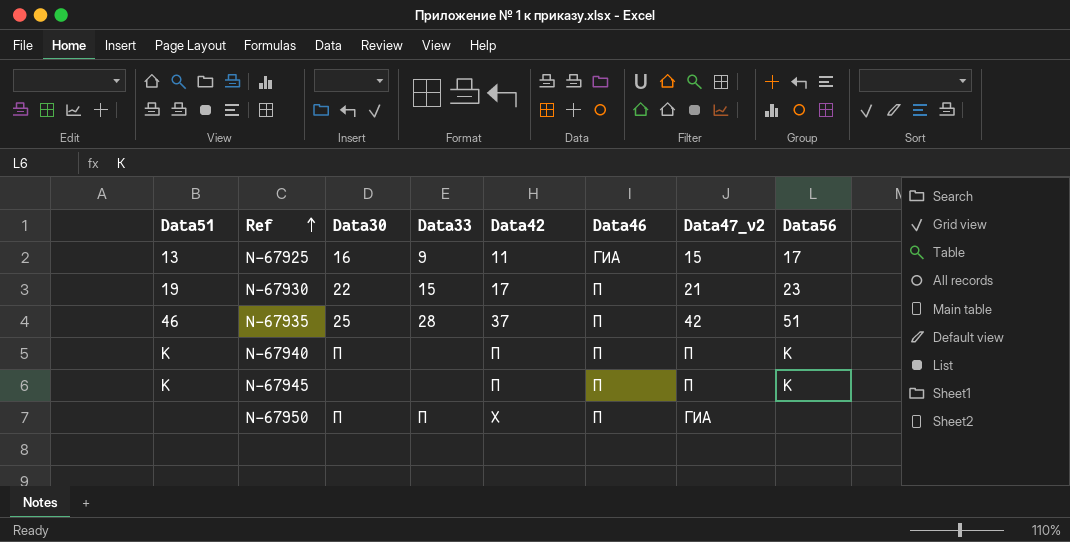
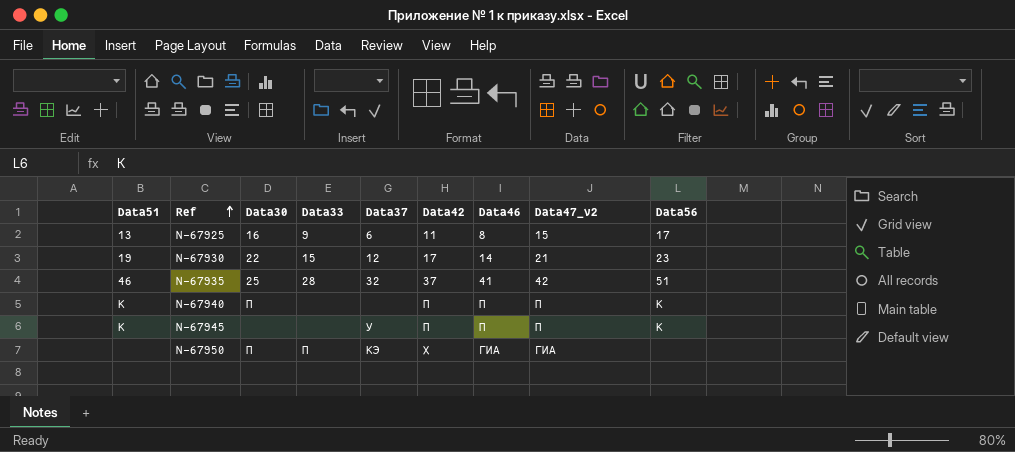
column Data37 | position: none -> 5
N-67925 | Data46: ГИА -> 8
N-67930 | Data46: П -> 14
N-67935 | Data46: П -> 41
N-67950 | Data46: П -> ГИА

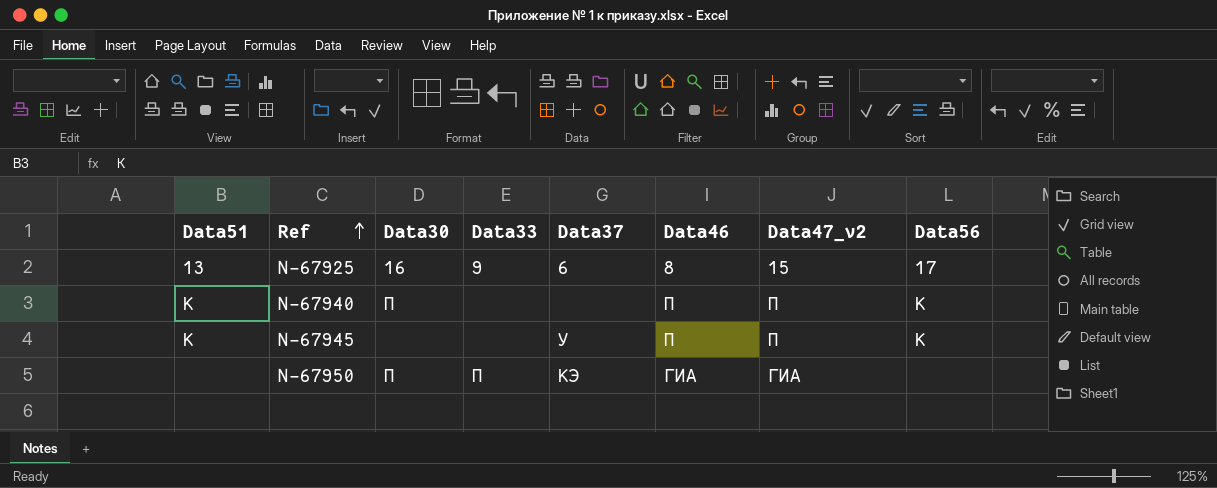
column Data42 | position: 6 -> none
row N-67930: 19 | 22 | 15 | 12 | 17 | 14 | 21 | 23 -> none
row N-67935: 46 | 25 | 28 | 32 | 37 | 41 | 42 | 51 -> none

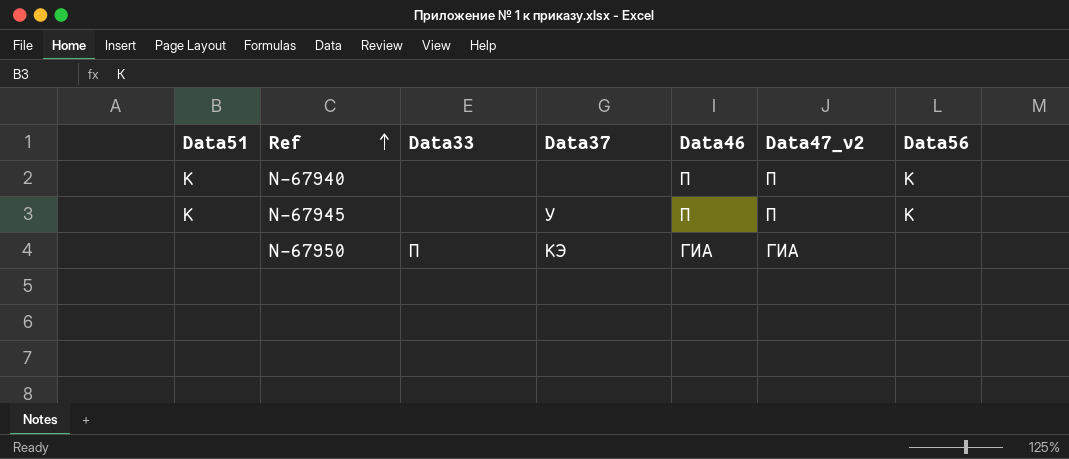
column Data30 | position: 3 -> none
row N-67925: 13 | 16 | 9 | 6 | 8 | 15 | 17 -> none

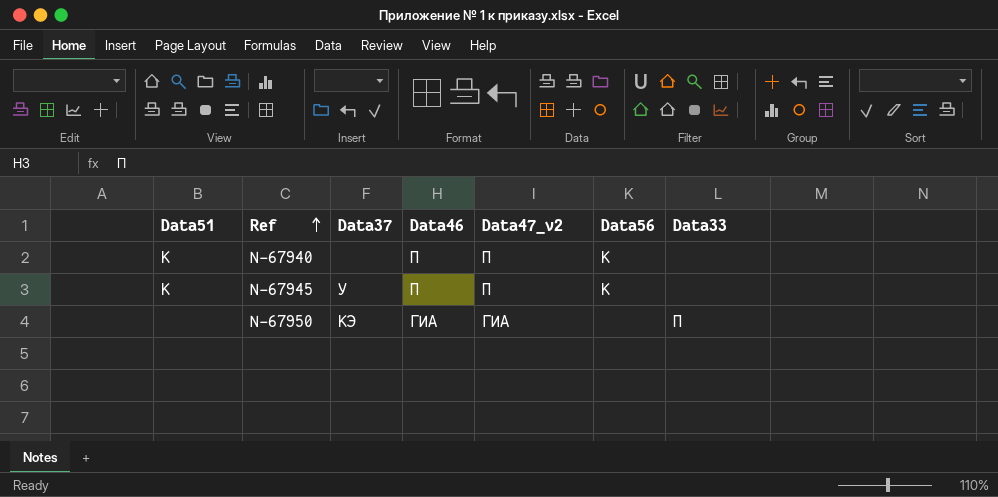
column Data33 | position: 3 -> 7

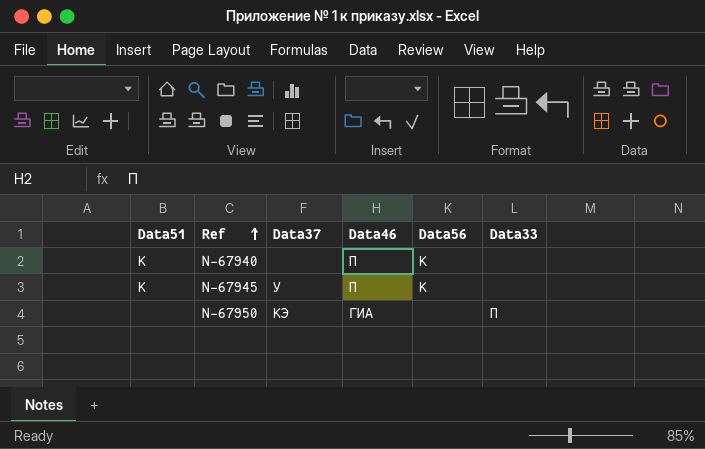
column Data47_v2 | position: 5 -> none

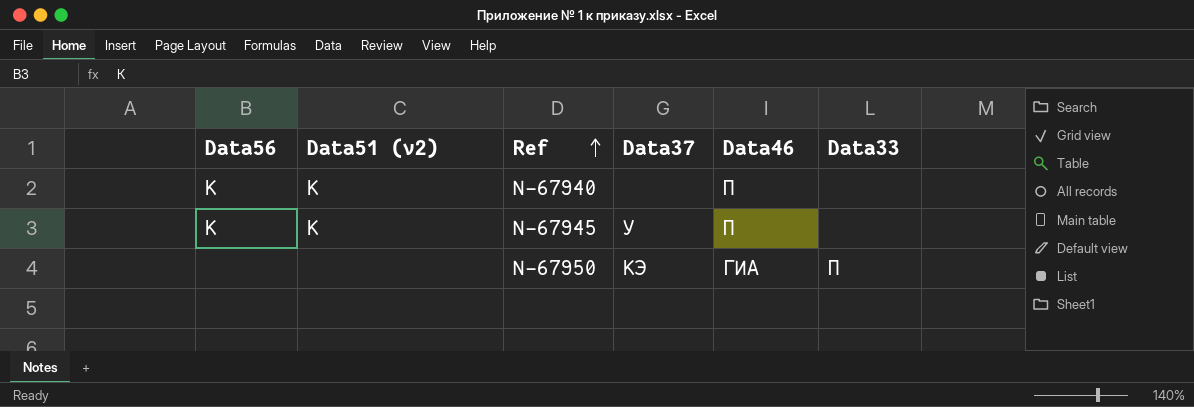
column Data56 | position: 5 -> 1
column name: Data51 -> Data51 (v2)

